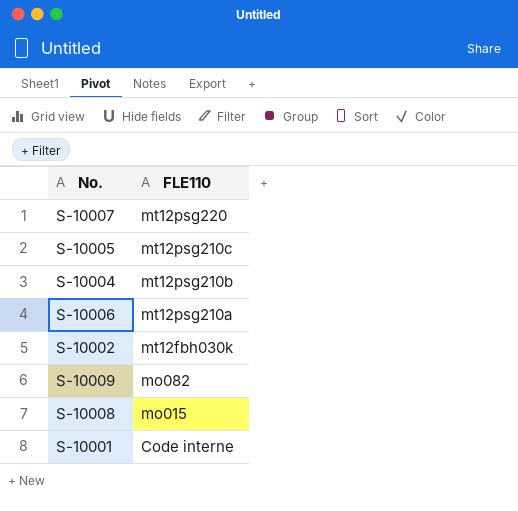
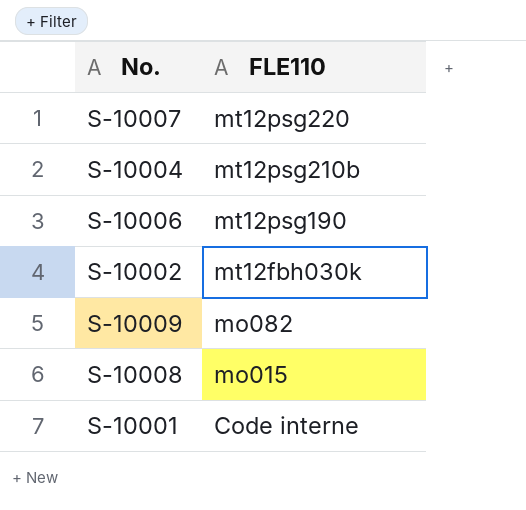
row S-10005: mt12psg210c -> none
S-10006 | FLE110: mt12psg210a -> mt12psg190

